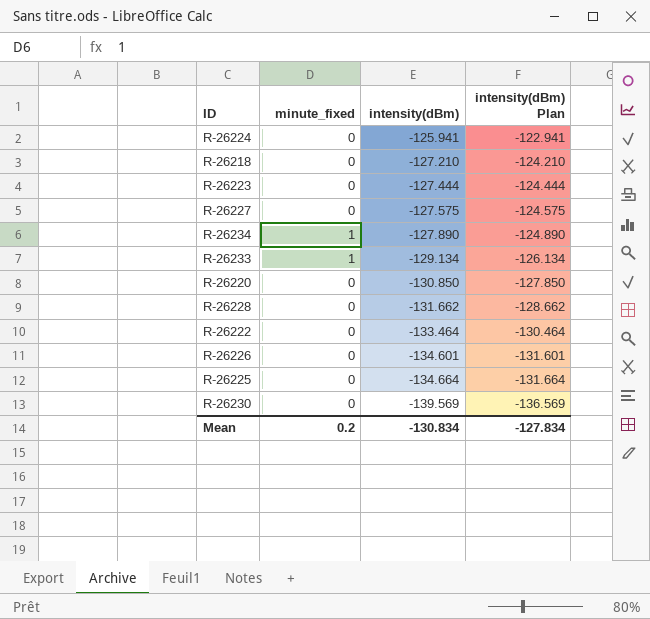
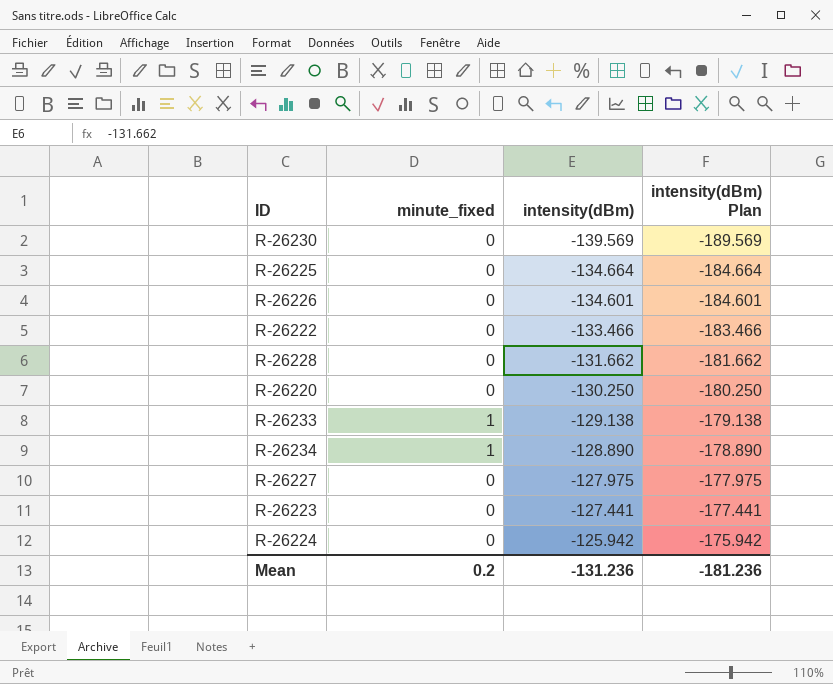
row order: intensity(dBm) descending -> intensity(dBm) ascending
column intensity(dBm) Plan | formula: [intensity(dBm)] + 3 -> [intensity(dBm)] - 50
row R-26218: 0 | -127.210 | -124.210 -> none
R-26222 | intensity(dBm): -133.464 -> -133.466
R-26220 | intensity(dBm): -130.850 -> -130.250
R-26233 | intensity(dBm): -129.134 -> -129.138
R-26234 | intensity(dBm): -127.890 -> -128.890
R-26227 | intensity(dBm): -127.575 -> -127.975
R-26223 | intensity(dBm): -127.444 -> -127.441
R-26224 | intensity(dBm): -125.941 -> -125.942
Mean | intensity(dBm): -130.834 -> -131.236
Mean | intensity(dBm) Plan: -127.834 -> -181.236

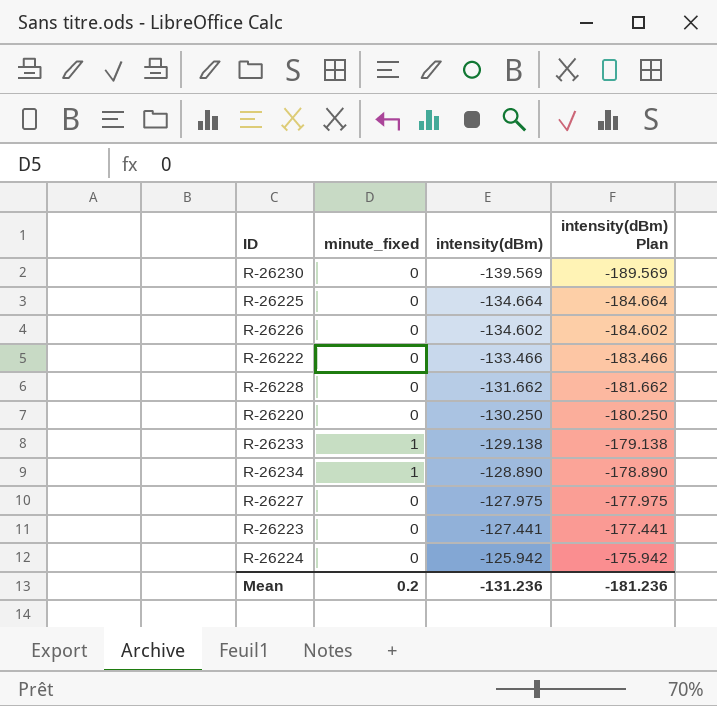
R-26226 | intensity(dBm): -134.601 -> -134.602
R-26226 | intensity(dBm) Plan: -184.601 -> -184.602

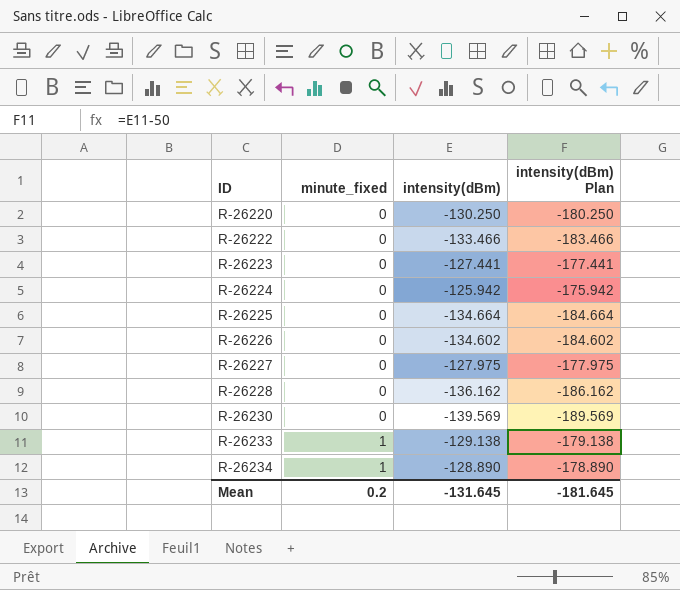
row order: intensity(dBm) ascending -> ID ascending
R-26228 | intensity(dBm): -131.662 -> -136.162
R-26228 | intensity(dBm) Plan: -181.662 -> -186.162
Mean | intensity(dBm): -131.236 -> -131.645
Mean | intensity(dBm) Plan: -181.236 -> -181.645

